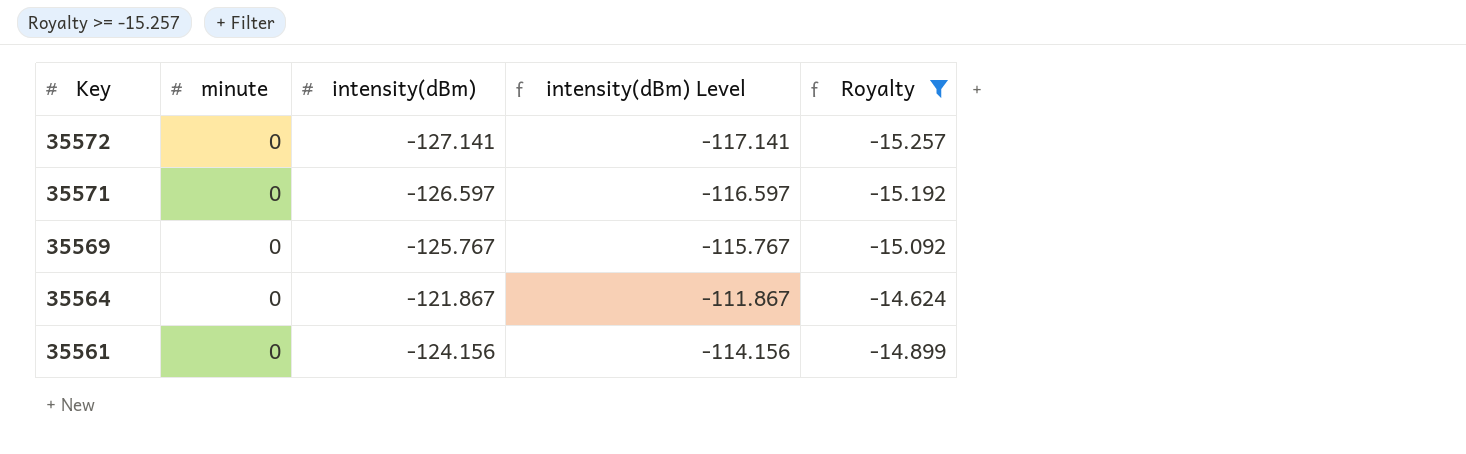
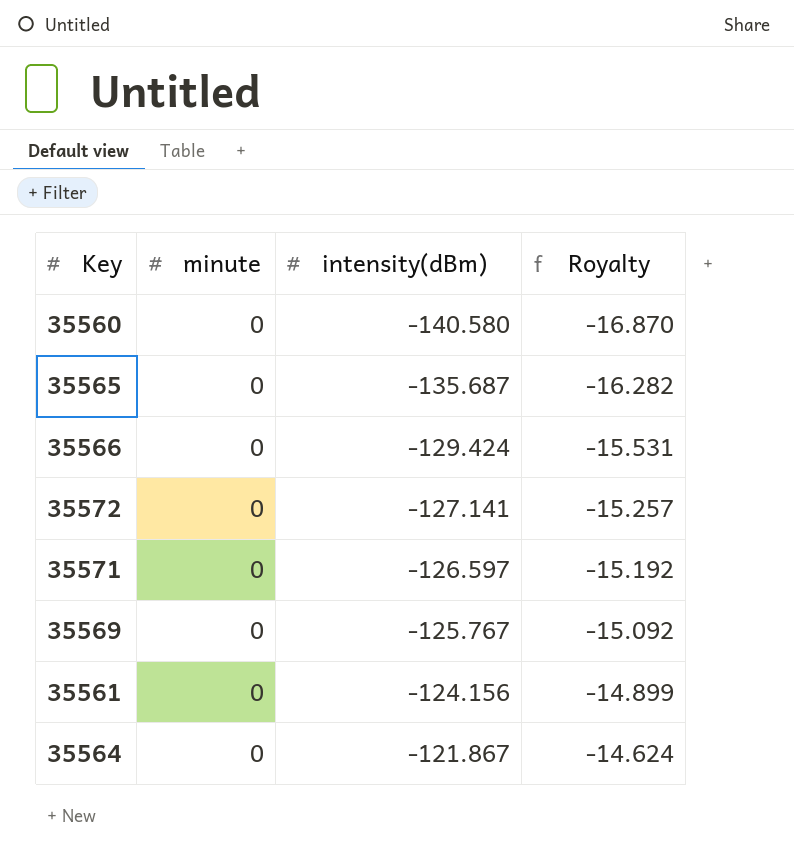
filter: Royalty >= -15.257 -> none
row order: Key descending -> intensity(dBm) ascending
column intensity(dBm) Level | formula: [intensity(dBm)] + 10 -> none

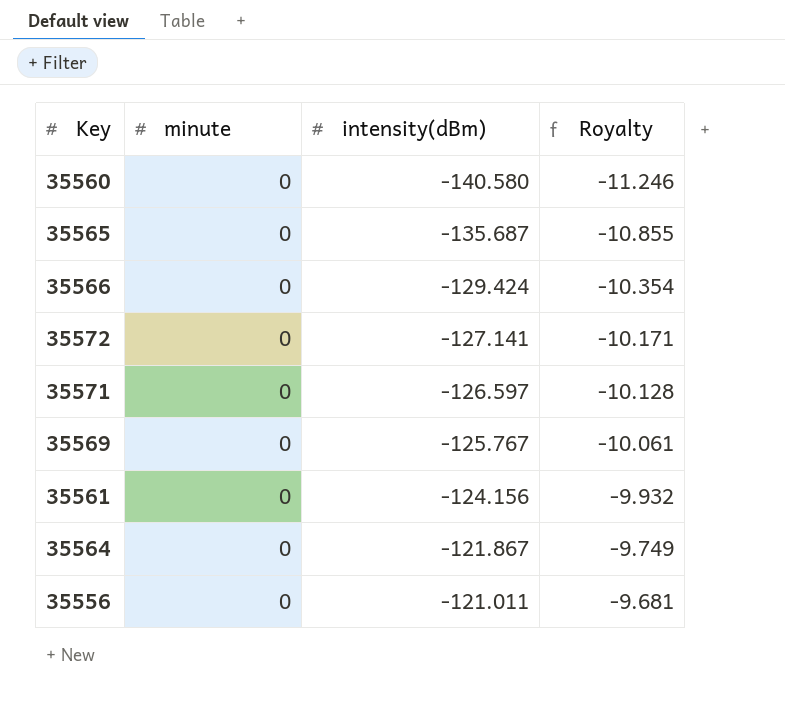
column Royalty | formula: [intensity(dBm)] * 0.12 -> [intensity(dBm)] * 0.08
row 35556: none -> 0 | -121.011 | -9.681

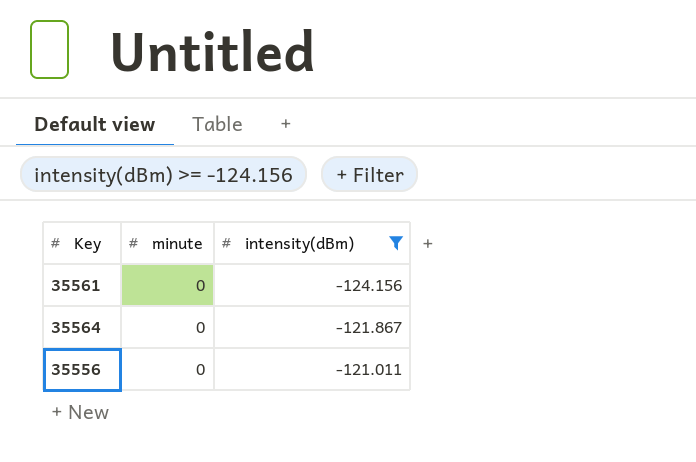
filter: none -> intensity(dBm) >= -124.156
column Royalty | formula: [intensity(dBm)] * 0.08 -> none

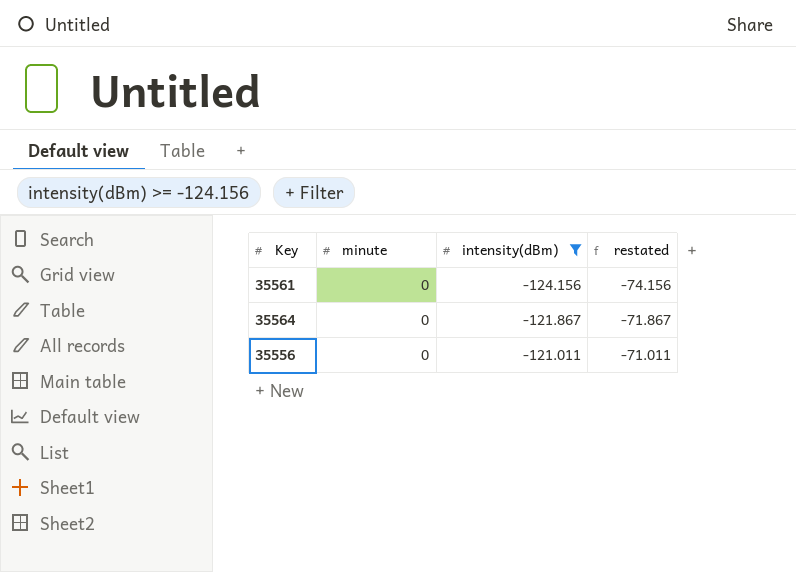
column restated | formula: none -> [intensity(dBm)] + 50

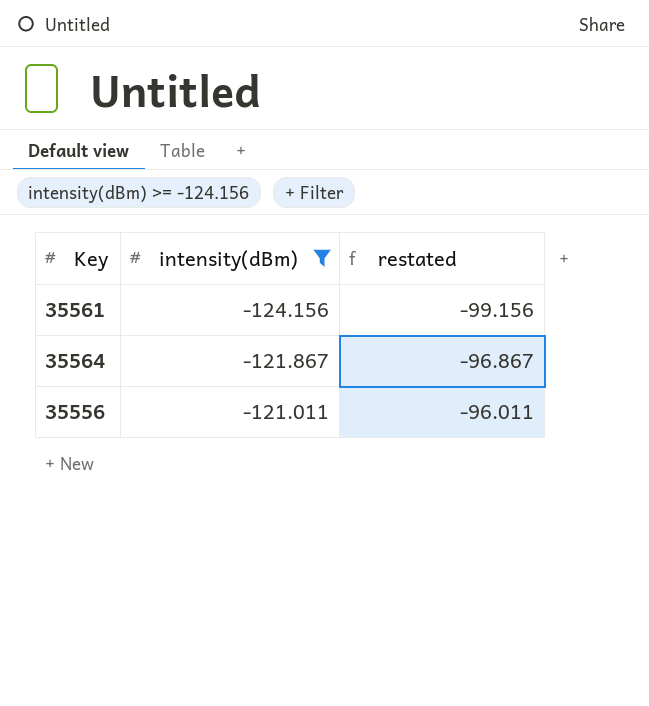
column minute | position: 2 -> none
column restated | formula: [intensity(dBm)] + 50 -> [intensity(dBm)] + 25

